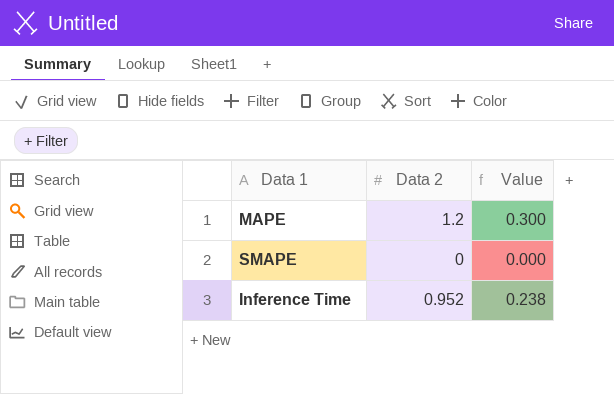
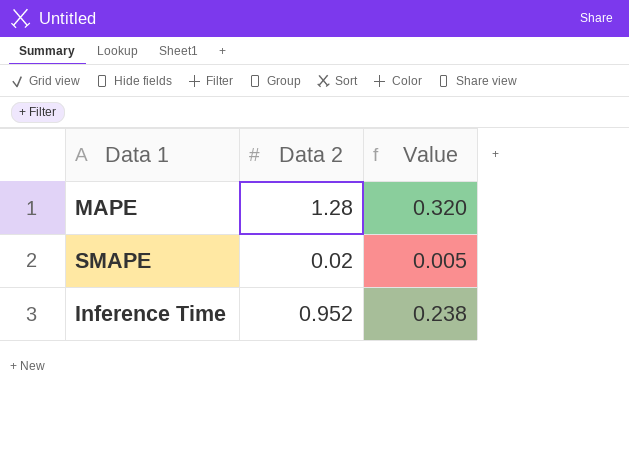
MAPE | Data 2: 1.2 -> 1.28
MAPE | Value: 0.300 -> 0.320
SMAPE | Data 2: 0 -> 0.02
SMAPE | Value: 0.000 -> 0.005

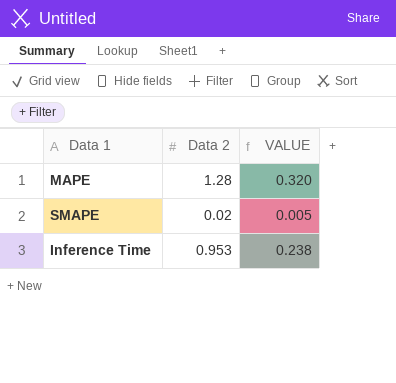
column name: Value -> VALUE
Inference Time | Data 2: 0.952 -> 0.953

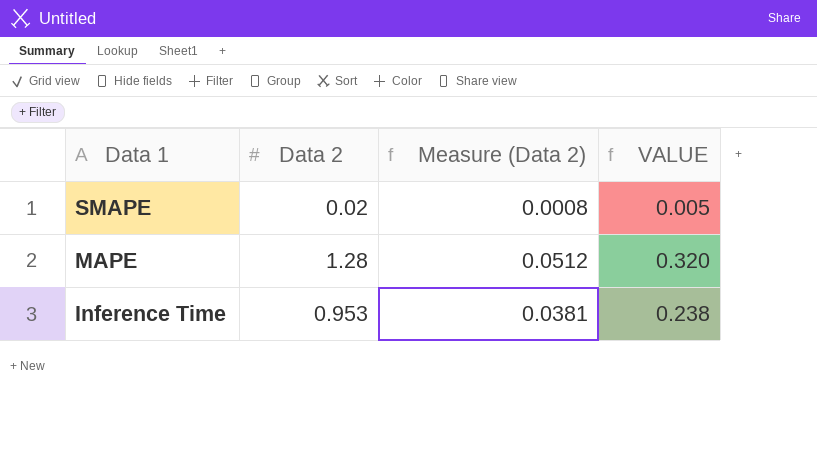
row order: none -> Data 1 descending
column Measure (Data 2) | formula: none -> [Data 2] * 0.04

